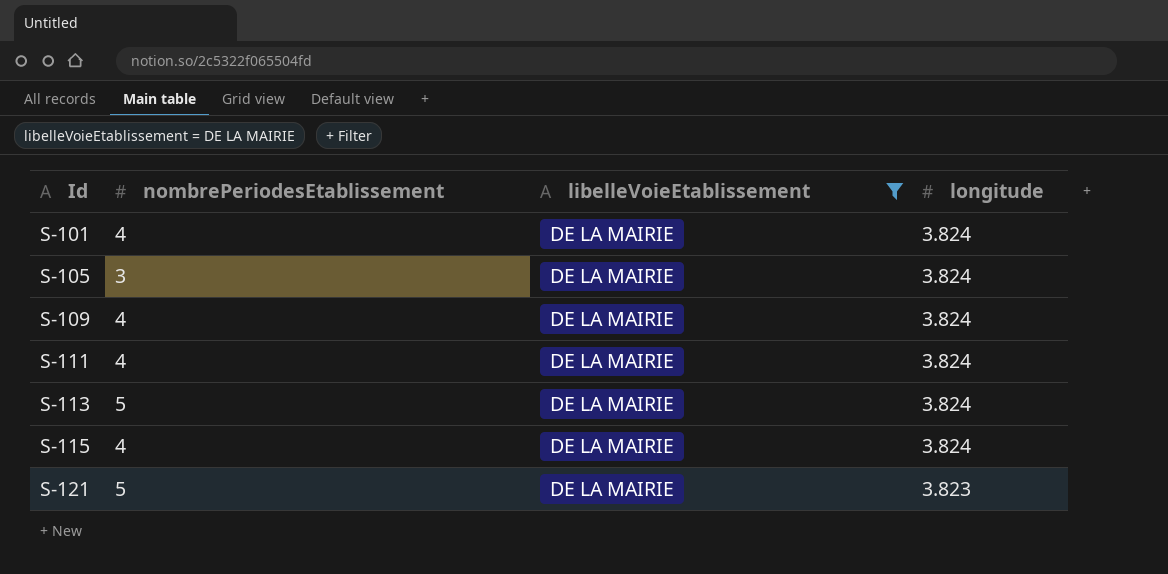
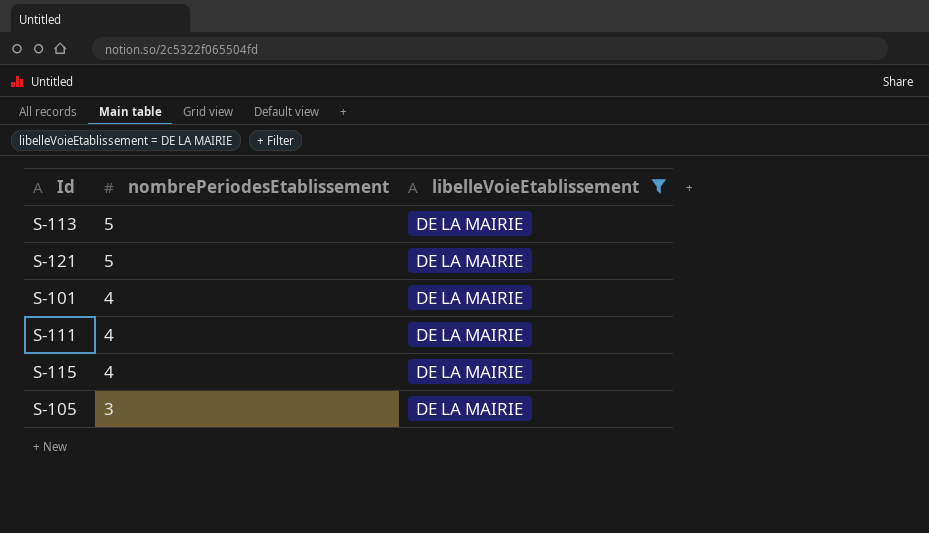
row order: Id ascending -> nombrePeriodesEtablissement descending
column longitude | position: 4 -> none
row S-109: 4 | DE LA MAIRIE | 3.824 -> none

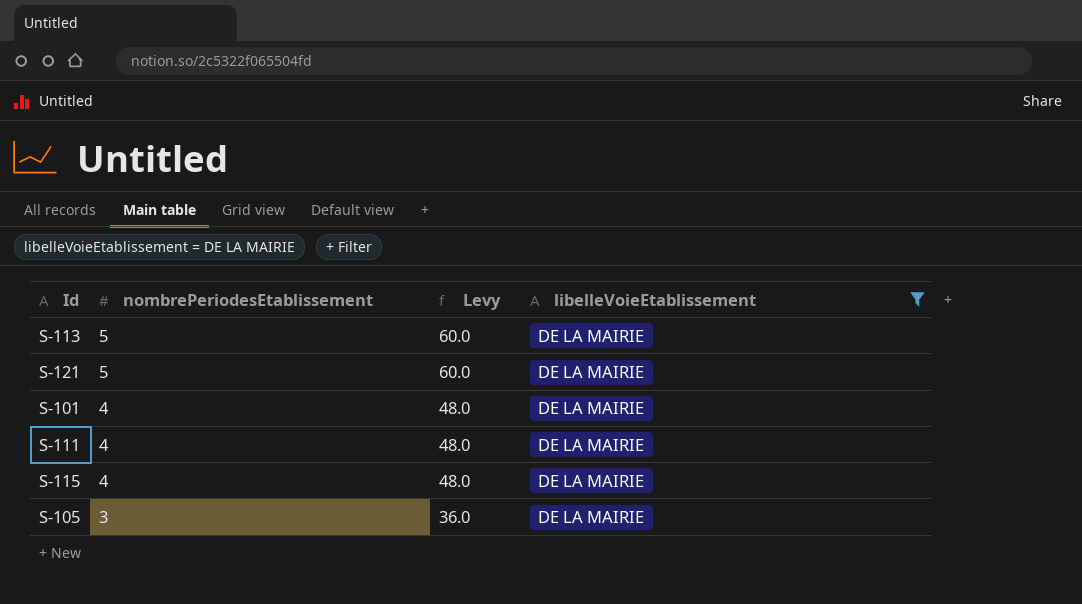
column Levy | formula: none -> [nombrePeriodesEtablissement] * 12

